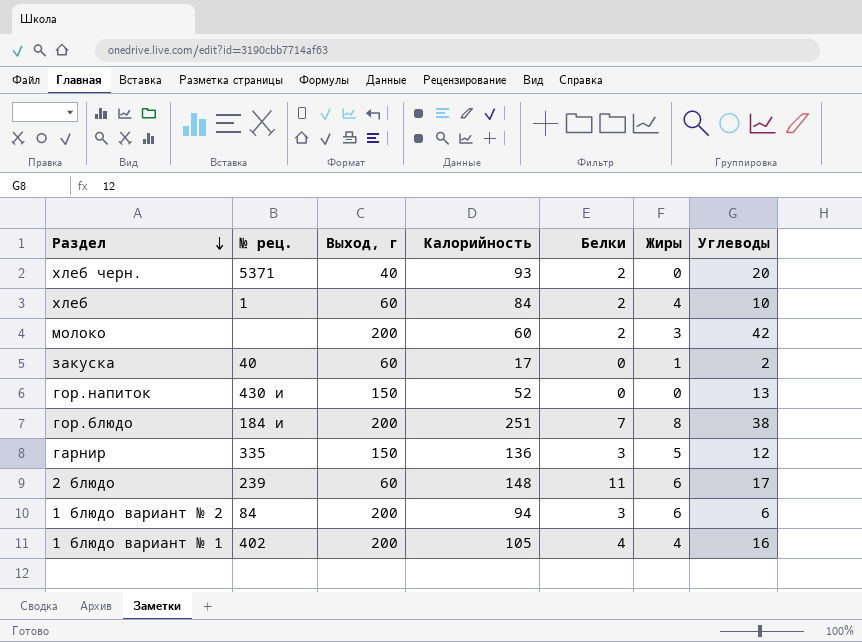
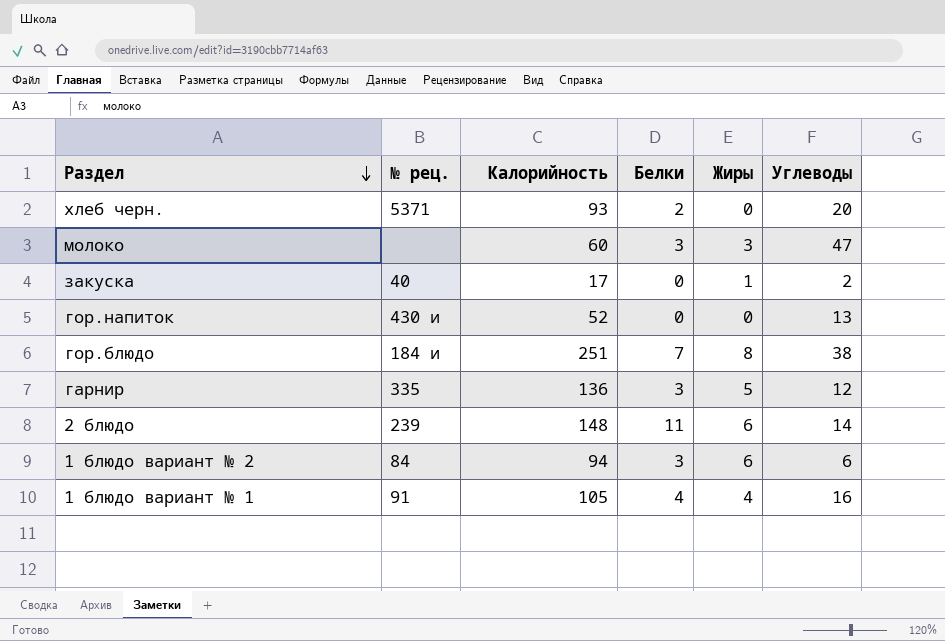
column Выход, г | position: 3 -> none
row хлеб: 1 | 60 | 84 | 2 | 4 | 10 -> none
молоко | Белки: 2 -> 3
молоко | Углеводы: 42 -> 47
2 блюдо | Углеводы: 17 -> 14
1 блюдо вариант № 1 | № рец.: 402 -> 91

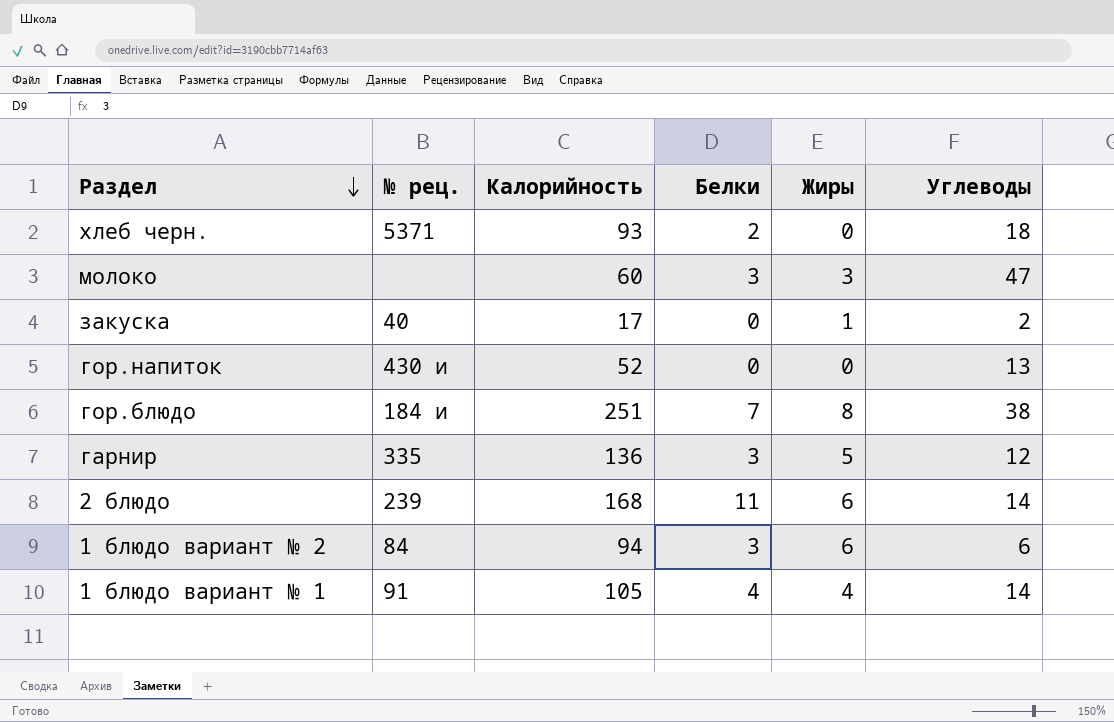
хлеб черн. | Углеводы: 20 -> 18
2 блюдо | Калорийность: 148 -> 168
1 блюдо вариант № 1 | Углеводы: 16 -> 14

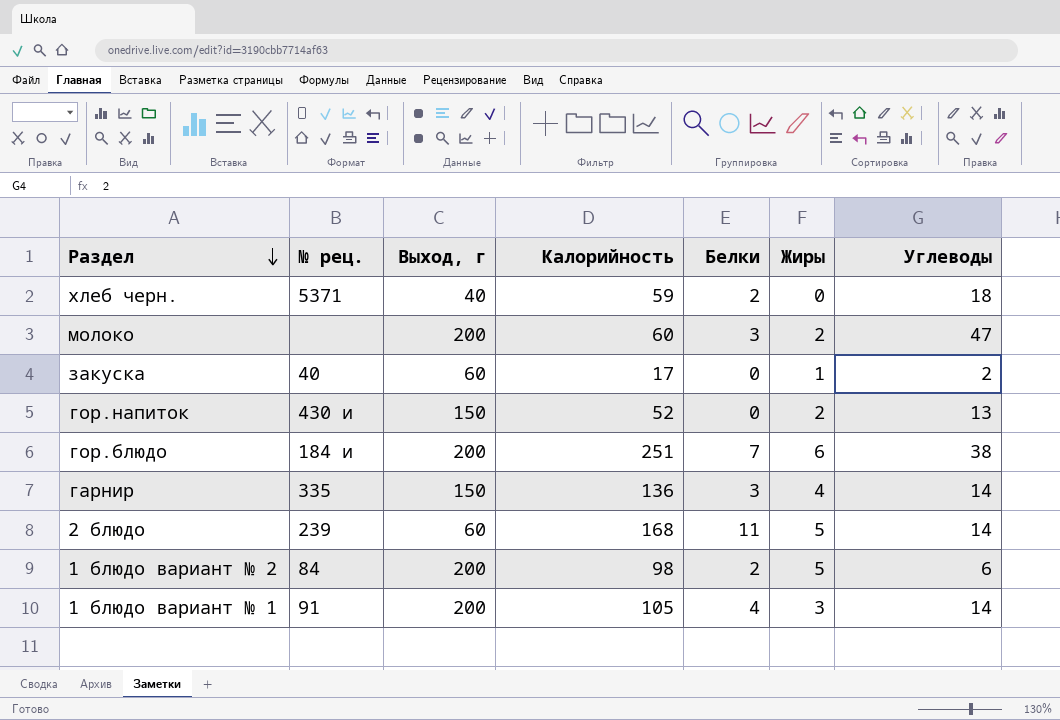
column Выход, г | position: none -> 3
хлеб черн. | Калорийность: 93 -> 59
молоко | Жиры: 3 -> 2
гор.напиток | Жиры: 0 -> 2
гор.блюдо | Жиры: 8 -> 6
гарнир | Жиры: 5 -> 4
гарнир | Углеводы: 12 -> 14
2 блюдо | Жиры: 6 -> 5
1 блюдо вариант № 2 | Калорийность: 94 -> 98
1 блюдо вариант № 2 | Белки: 3 -> 2
1 блюдо вариант № 2 | Жиры: 6 -> 5
1 блюдо вариант № 1 | Жиры: 4 -> 3

